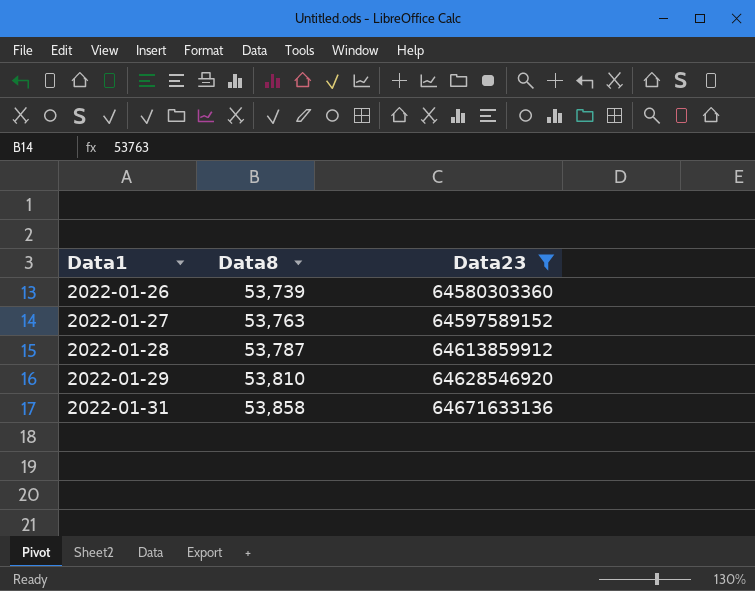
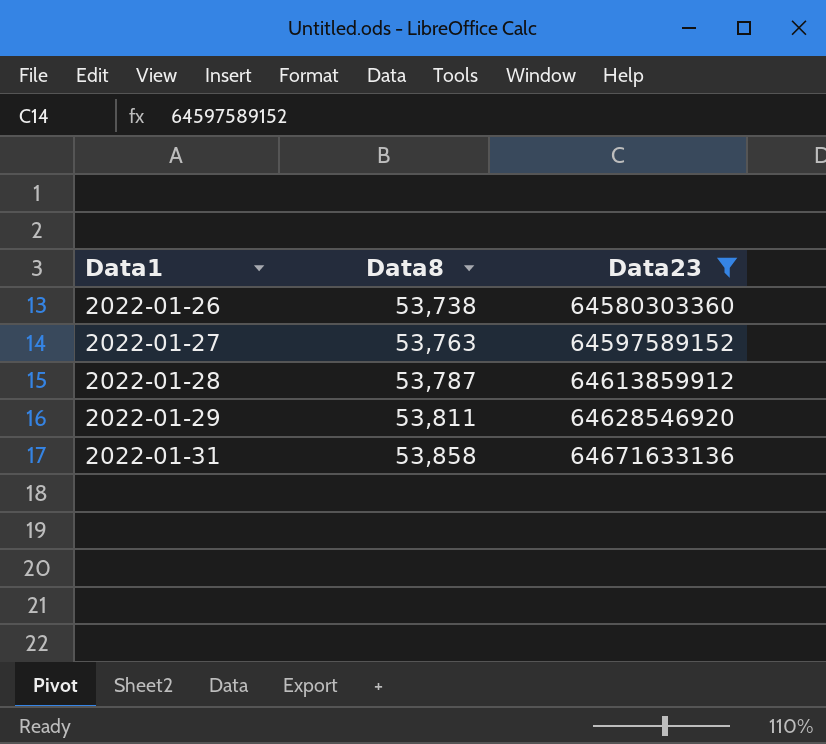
2022-01-26 | Data8: 53,739 -> 53,738
2022-01-29 | Data8: 53,810 -> 53,811

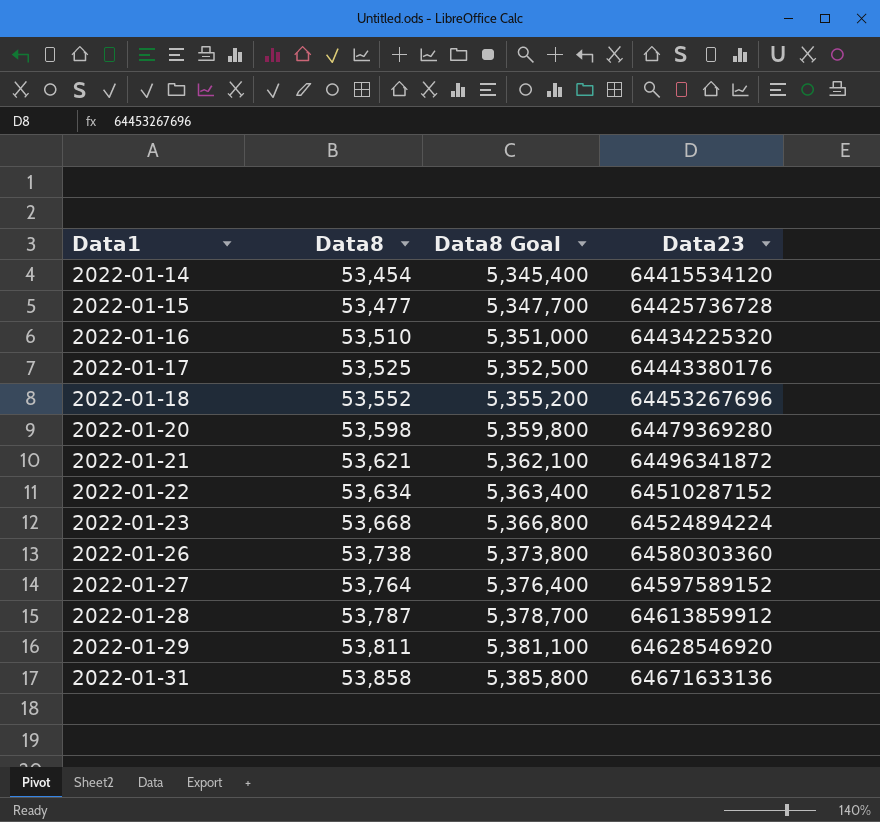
filter: Data23 >= 64580303360 -> none
column Data8 Goal | formula: none -> [Data8] * 100
2022-01-27 | Data8: 53,763 -> 53,764

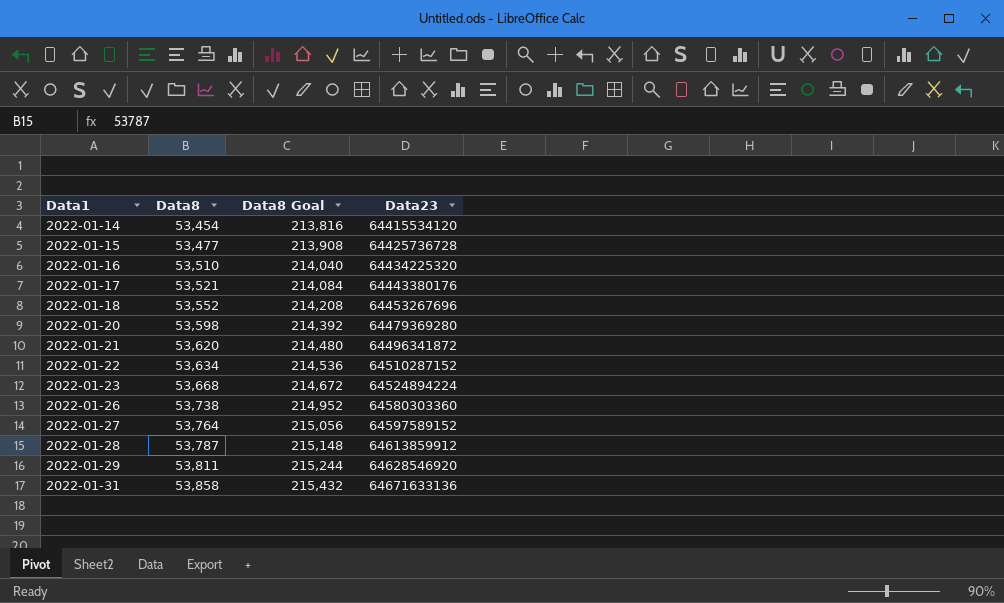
column Data8 Goal | formula: [Data8] * 100 -> [Data8] * 4
2022-01-17 | Data8: 53,525 -> 53,521
2022-01-21 | Data8: 53,621 -> 53,620

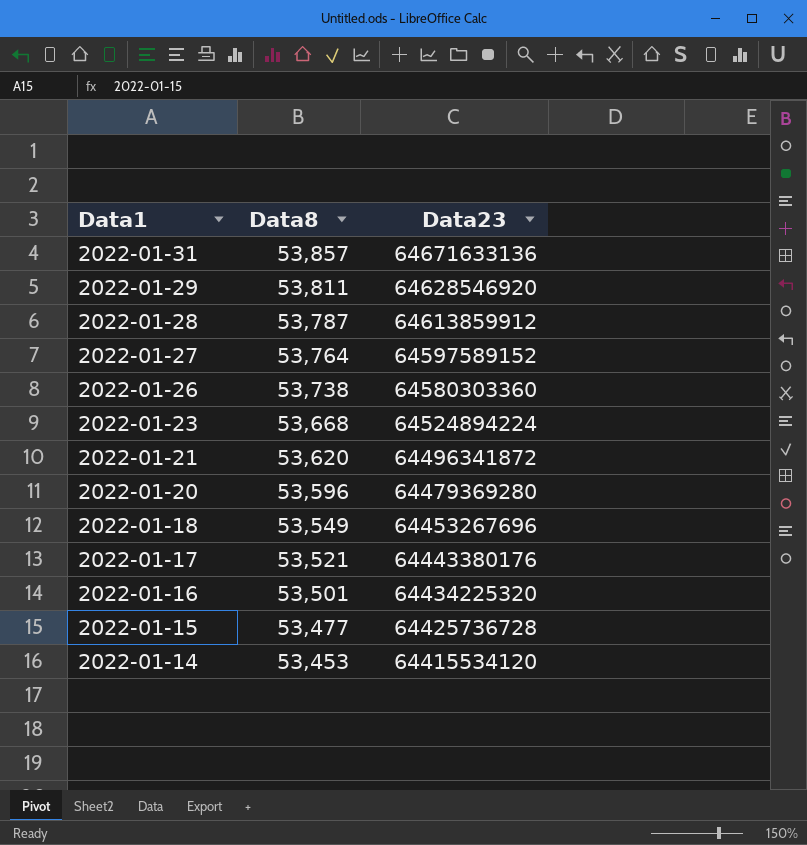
row order: Data1 ascending -> Data1 descending
column Data8 Goal | formula: [Data8] * 4 -> none
row 2022-01-22: 53,634 | 214,536 | 64510287152 -> none
2022-01-31 | Data8: 53,858 -> 53,857
2022-01-20 | Data8: 53,598 -> 53,596
2022-01-18 | Data8: 53,552 -> 53,549
2022-01-16 | Data8: 53,510 -> 53,501
2022-01-14 | Data8: 53,454 -> 53,453

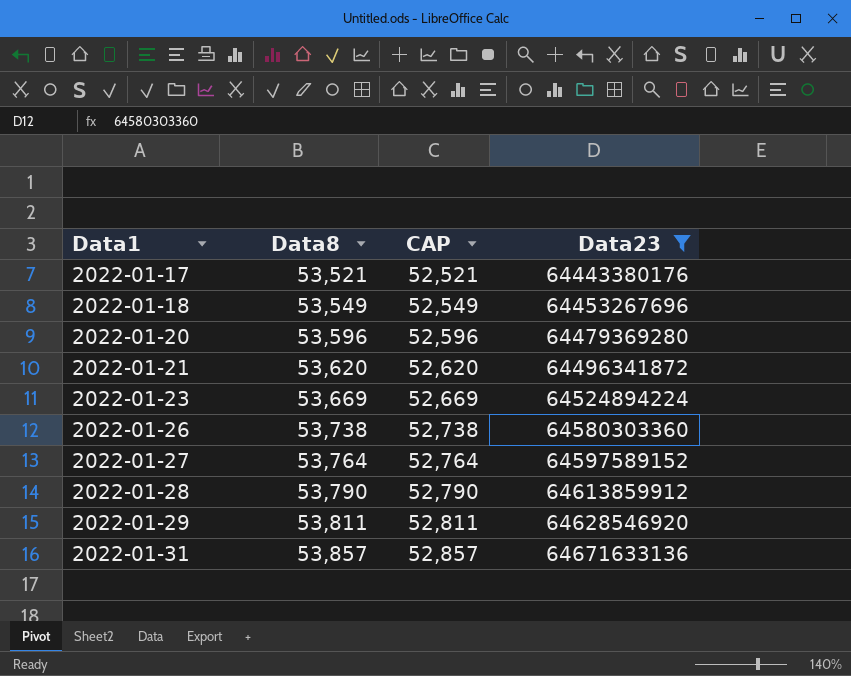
filter: none -> Data23 >= 64443380176
row order: Data1 descending -> Data1 ascending
column CAP | formula: none -> [Data8] - 1000
2022-01-23 | Data8: 53,668 -> 53,669
2022-01-28 | Data8: 53,787 -> 53,790

